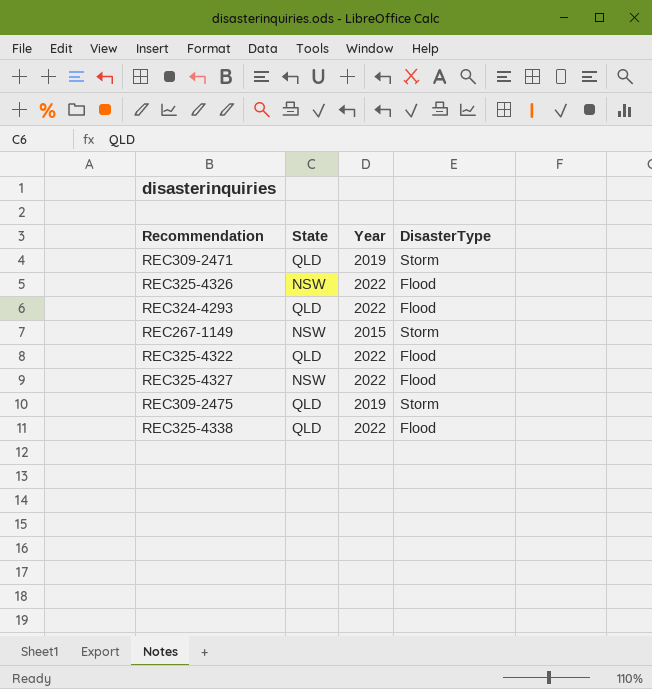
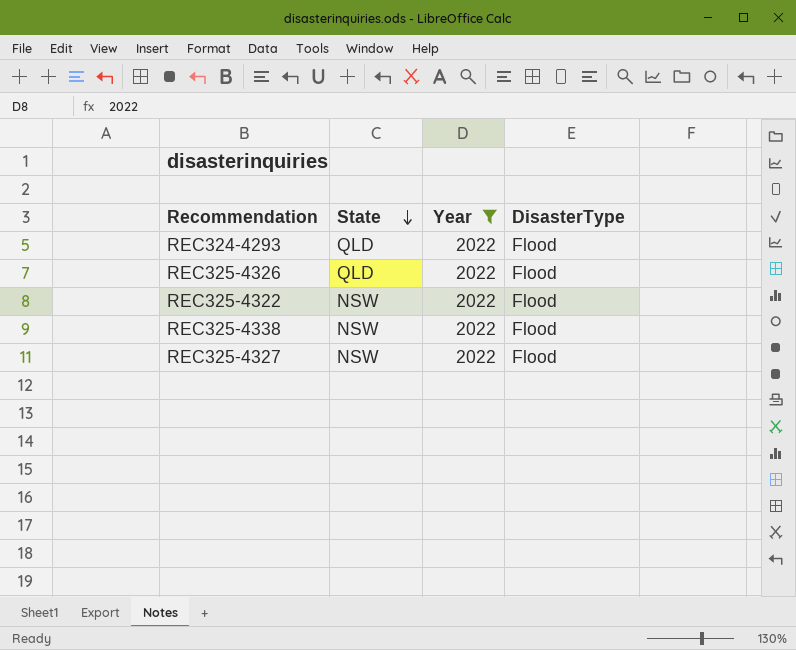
filter: none -> Year = 2022
row order: none -> State descending
REC325-4326 | State: NSW -> QLD
REC325-4322 | State: QLD -> NSW
REC325-4338 | State: QLD -> NSW

